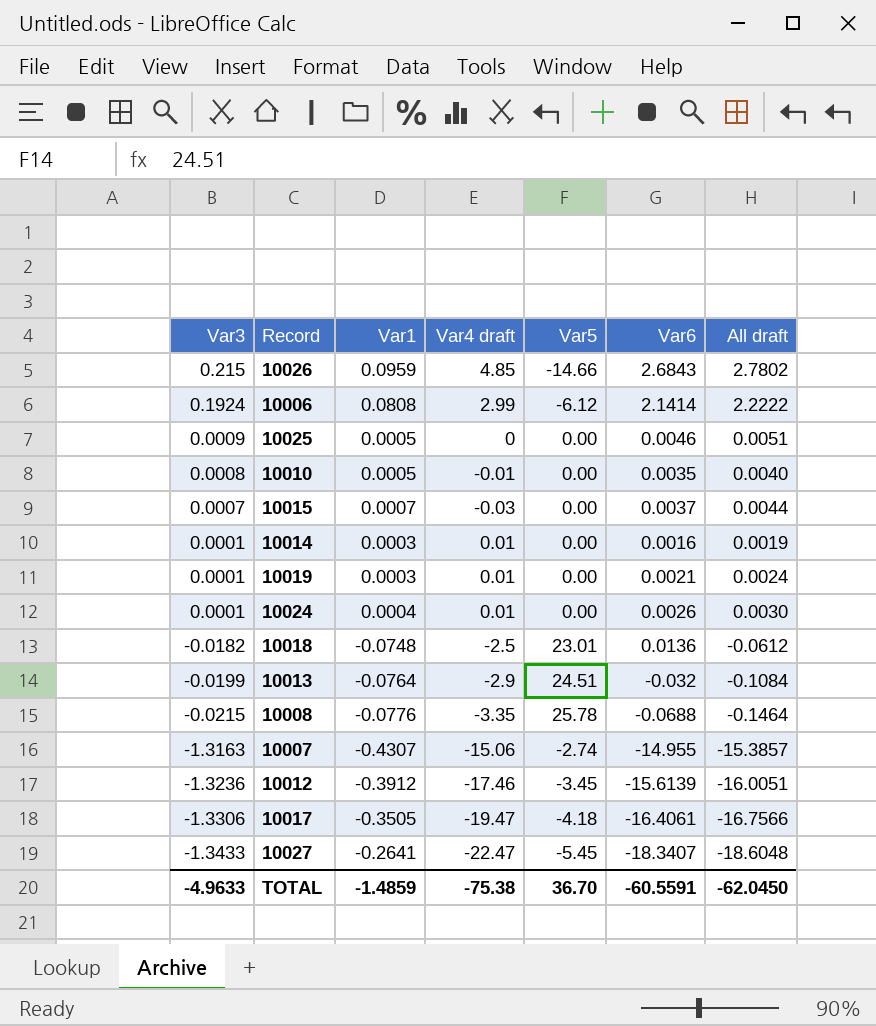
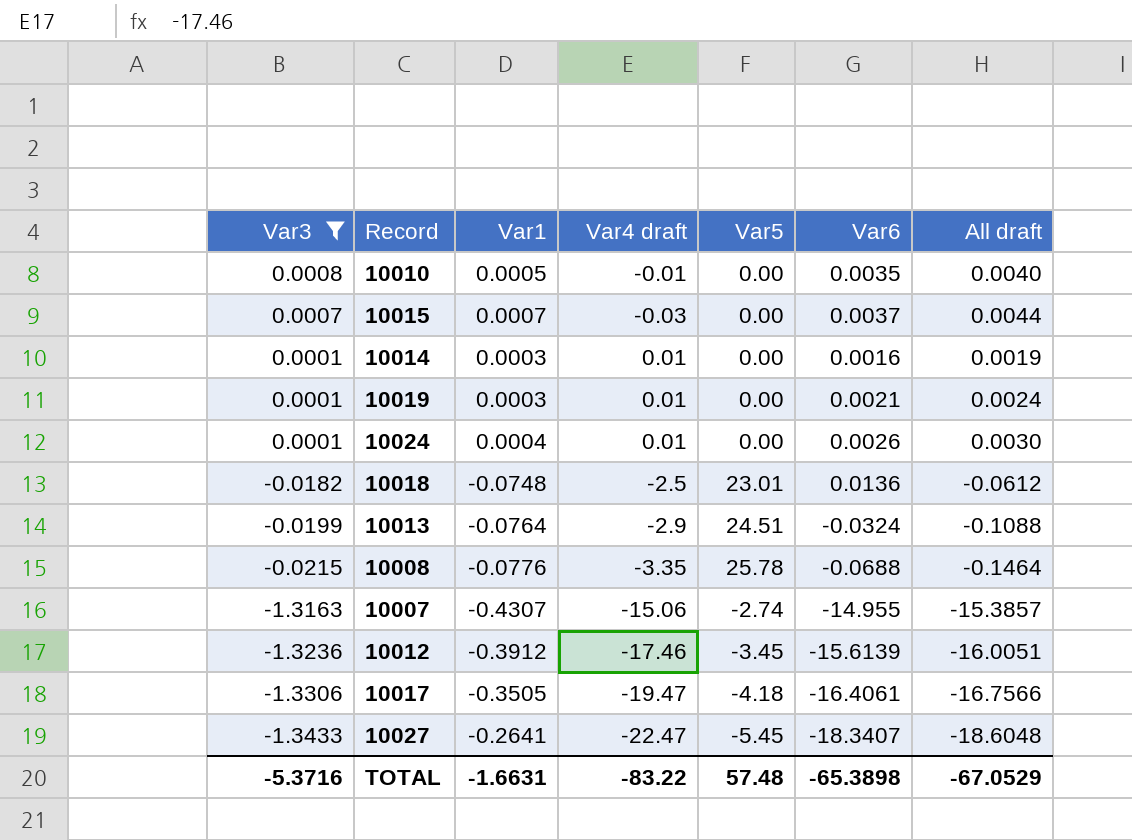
filter: none -> Var3 <= 0.0008
10013 | Var6: -0.032 -> -0.0324
10013 | All draft: -0.1084 -> -0.1088
TOTAL | Var3: -4.9633 -> -5.3716
TOTAL | Var1: -1.4859 -> -1.6631
TOTAL | Var4 draft: -75.38 -> -83.22
TOTAL | Var5: 36.70 -> 57.48
TOTAL | Var6: -60.5591 -> -65.3898
TOTAL | All draft: -62.0450 -> -67.0529

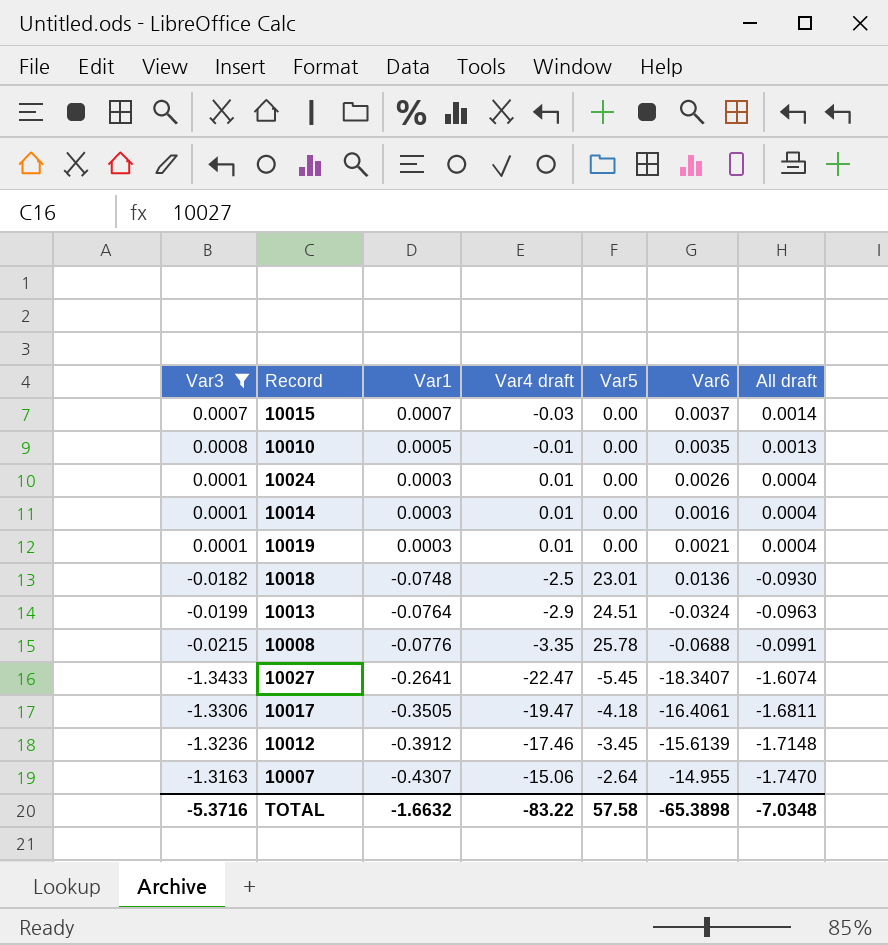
row order: Var3 descending -> Var1 descending
column All draft | formula: [Var1] + [Var6] -> [Var3] + [Var1]
10024 | Var1: 0.0004 -> 0.0003
10007 | Var5: -2.74 -> -2.64
TOTAL | Var1: -1.6631 -> -1.6632
TOTAL | Var5: 57.48 -> 57.58
TOTAL | All draft: -67.0529 -> -7.0348

